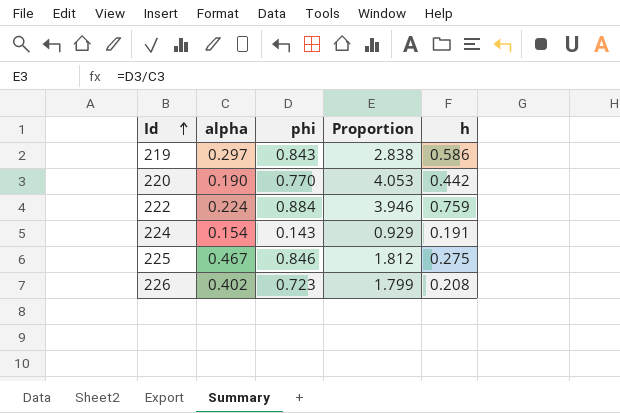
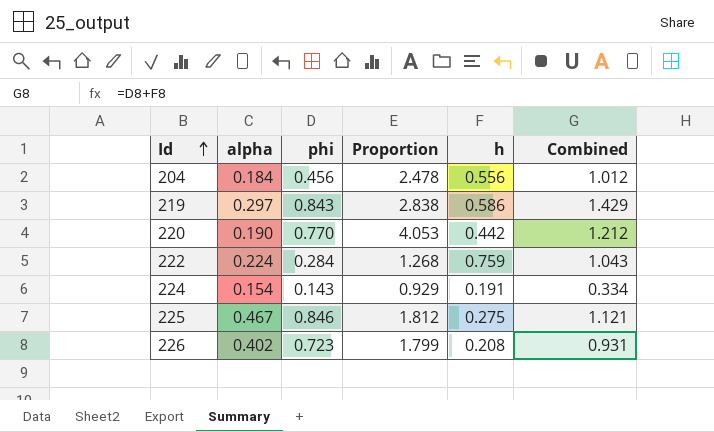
column Combined | formula: none -> [phi] + [h]
row 204: none -> 0.184 | 0.456 | 2.478 | 0.556 | 1.012
222 | phi: 0.884 -> 0.284
222 | Proportion: 3.946 -> 1.268

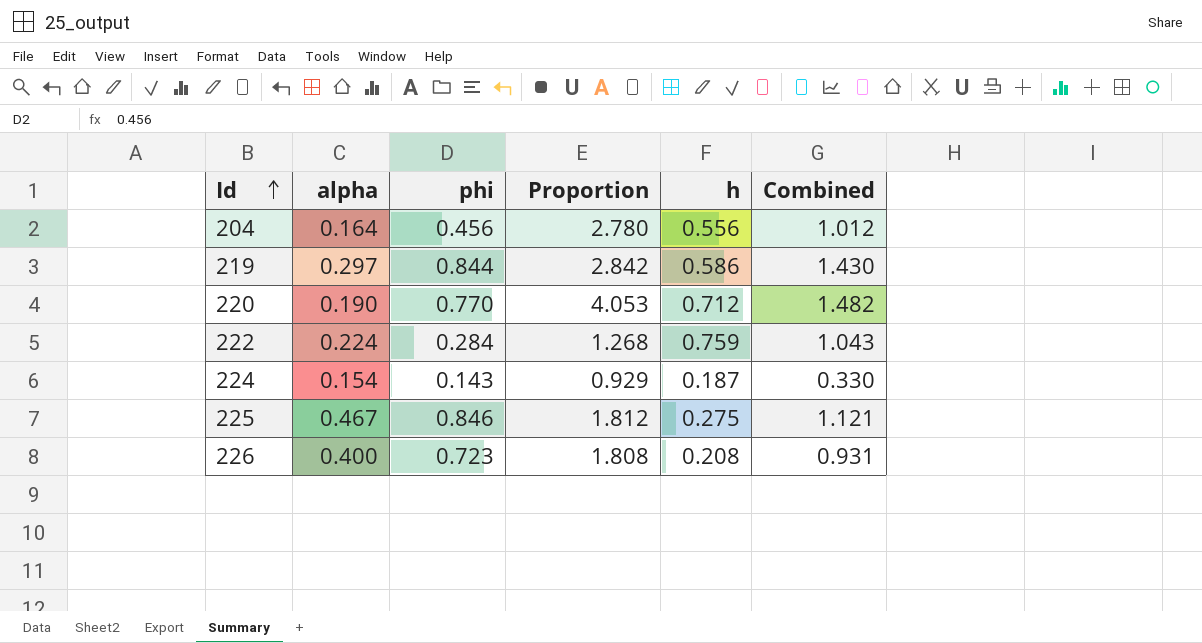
204 | alpha: 0.184 -> 0.164
204 | Proportion: 2.478 -> 2.780
219 | phi: 0.843 -> 0.844
219 | Proportion: 2.838 -> 2.842
219 | Combined: 1.429 -> 1.430
220 | h: 0.442 -> 0.712
220 | Combined: 1.212 -> 1.482
224 | h: 0.191 -> 0.187
224 | Combined: 0.334 -> 0.330
226 | alpha: 0.402 -> 0.400
226 | Proportion: 1.799 -> 1.808

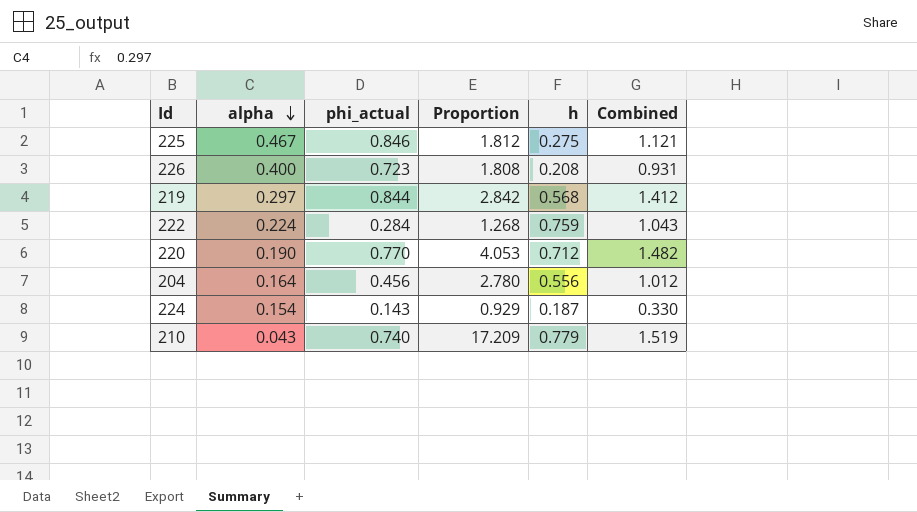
row order: Id ascending -> alpha descending
column name: phi -> phi_actual
219 | h: 0.586 -> 0.568
219 | Combined: 1.430 -> 1.412
row 210: none -> 0.043 | 0.740 | 17.209 | 0.779 | 1.519

